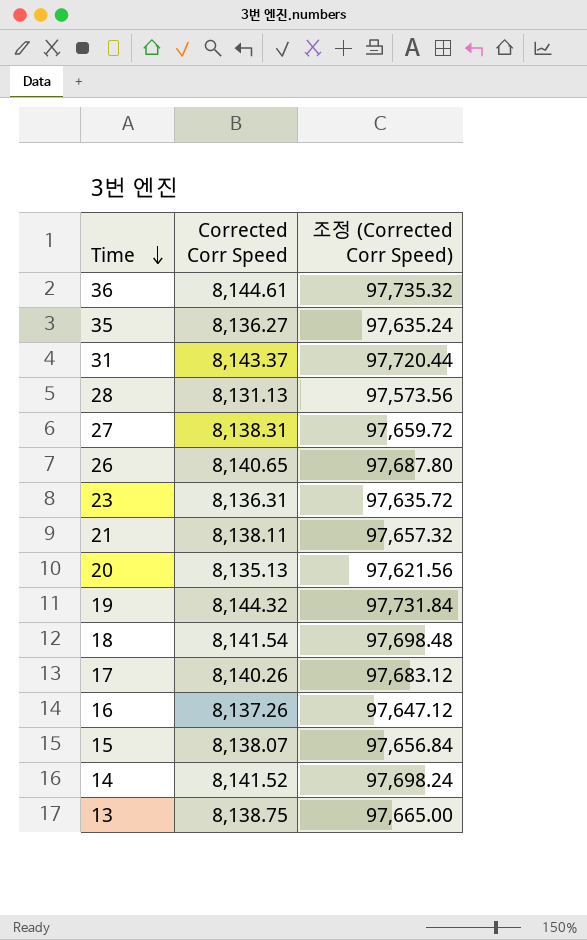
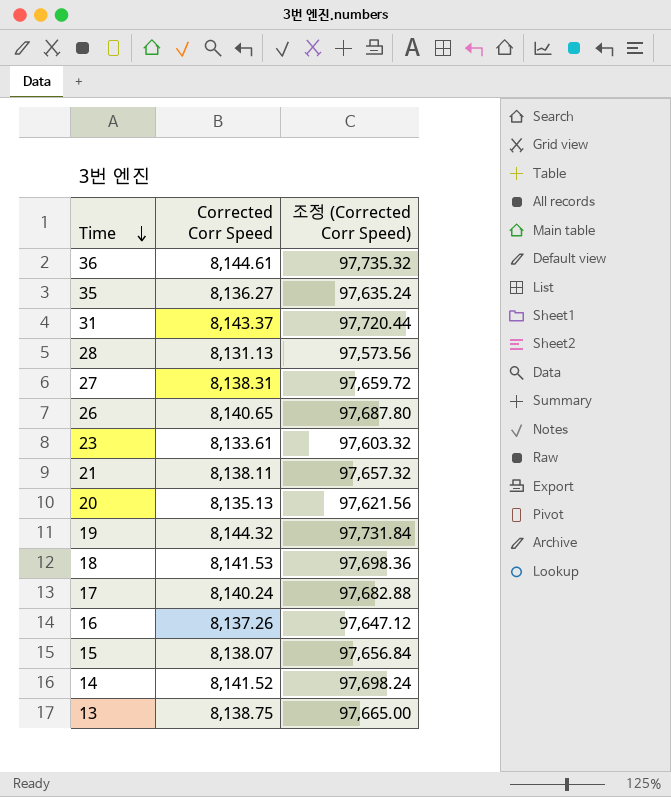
23 | Corrected Corr Speed: 8,136.31 -> 8,133.61
23 | 조정 (Corrected Corr Speed): 97,635.72 -> 97,603.32
18 | Corrected Corr Speed: 8,141.54 -> 8,141.53
18 | 조정 (Corrected Corr Speed): 97,698.48 -> 97,698.36
17 | Corrected Corr Speed: 8,140.26 -> 8,140.24
17 | 조정 (Corrected Corr Speed): 97,683.12 -> 97,682.88

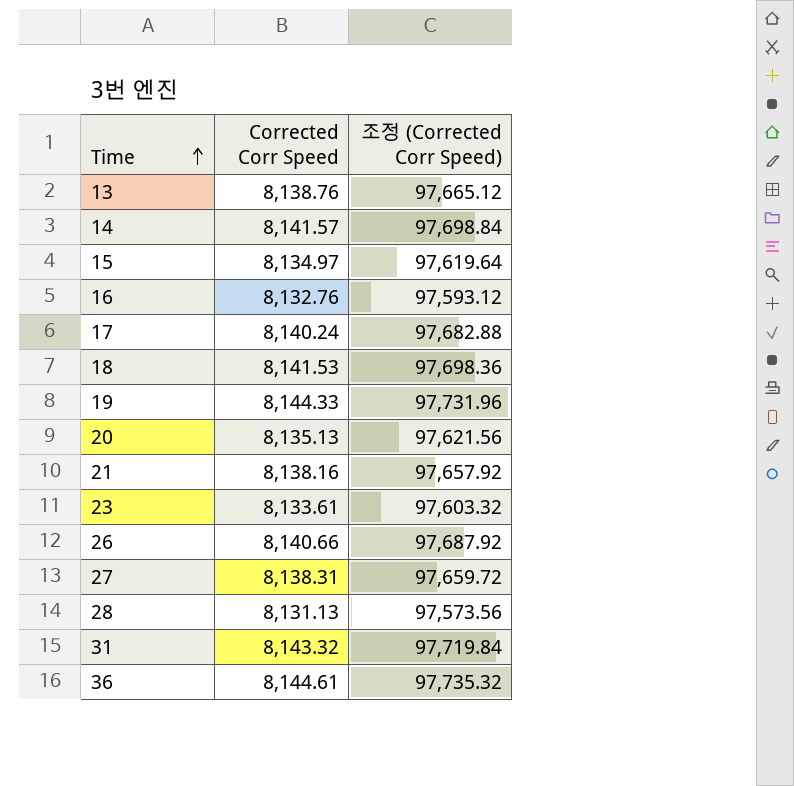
row order: Time descending -> Time ascending
row 35: 8,136.27 | 97,635.24 -> none
13 | Corrected Corr Speed: 8,138.75 -> 8,138.76
13 | 조정 (Corrected Corr Speed): 97,665.00 -> 97,665.12
14 | Corrected Corr Speed: 8,141.52 -> 8,141.57
14 | 조정 (Corrected Corr Speed): 97,698.24 -> 97,698.84
15 | Corrected Corr Speed: 8,138.07 -> 8,134.97
15 | 조정 (Corrected Corr Speed): 97,656.84 -> 97,619.64
16 | Corrected Corr Speed: 8,137.26 -> 8,132.76
16 | 조정 (Corrected Corr Speed): 97,647.12 -> 97,593.12
19 | Corrected Corr Speed: 8,144.32 -> 8,144.33
19 | 조정 (Corrected Corr Speed): 97,731.84 -> 97,731.96
21 | Corrected Corr Speed: 8,138.11 -> 8,138.16
21 | 조정 (Corrected Corr Speed): 97,657.32 -> 97,657.92
26 | Corrected Corr Speed: 8,140.65 -> 8,140.66
26 | 조정 (Corrected Corr Speed): 97,687.80 -> 97,687.92
31 | Corrected Corr Speed: 8,143.37 -> 8,143.32
31 | 조정 (Corrected Corr Speed): 97,720.44 -> 97,719.84

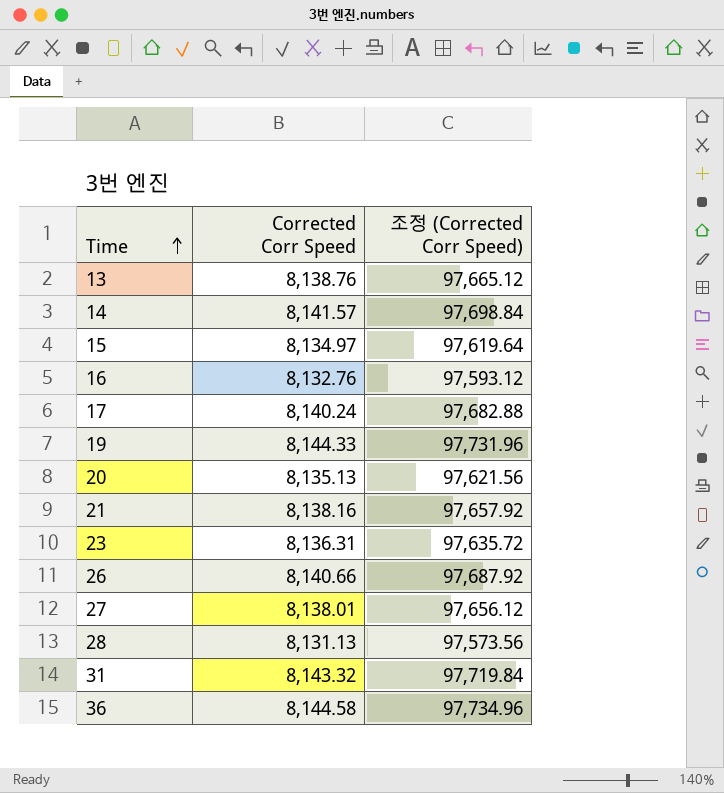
row 18: 8,141.53 | 97,698.36 -> none
23 | Corrected Corr Speed: 8,133.61 -> 8,136.31
23 | 조정 (Corrected Corr Speed): 97,603.32 -> 97,635.72
27 | Corrected Corr Speed: 8,138.31 -> 8,138.01
27 | 조정 (Corrected Corr Speed): 97,659.72 -> 97,656.12
36 | Corrected Corr Speed: 8,144.61 -> 8,144.58
36 | 조정 (Corrected Corr Speed): 97,735.32 -> 97,734.96

